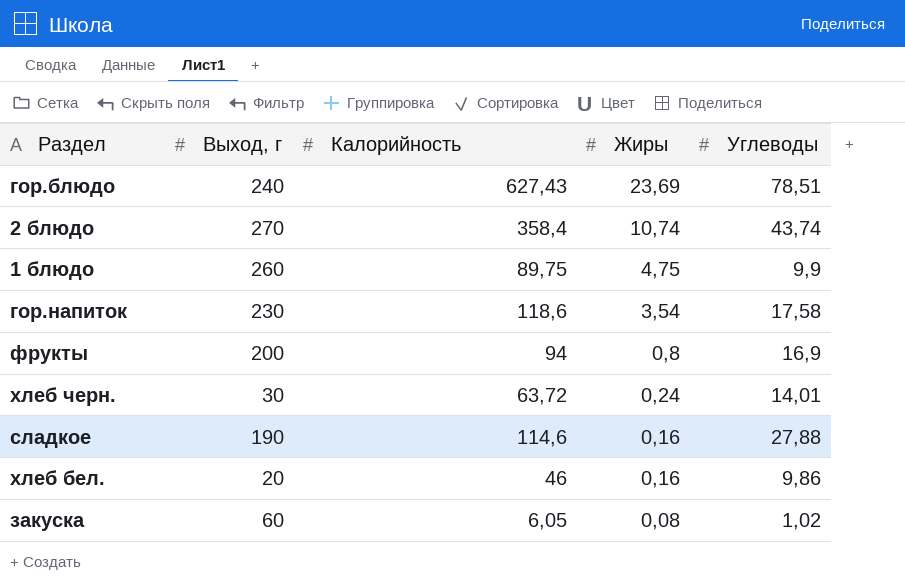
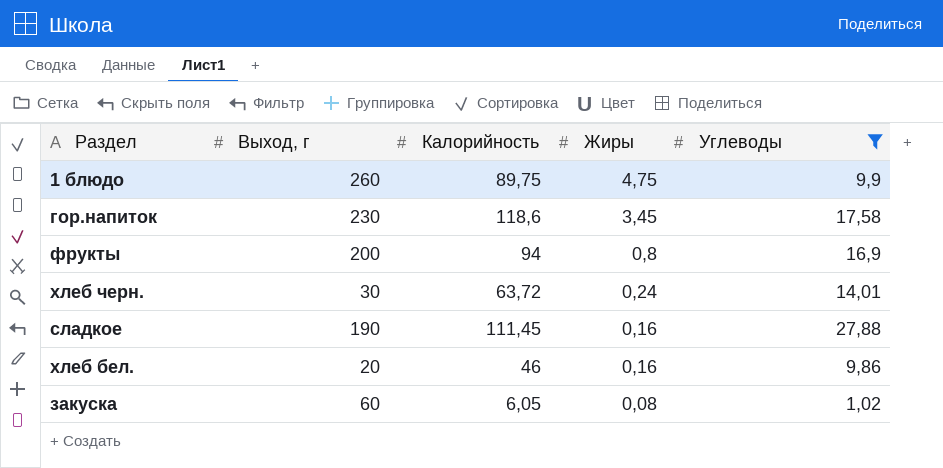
filter: none -> Углеводы <= 27,88
гор.напиток | Жиры: 3,54 -> 3,45
сладкое | Калорийность: 114,6 -> 111,45

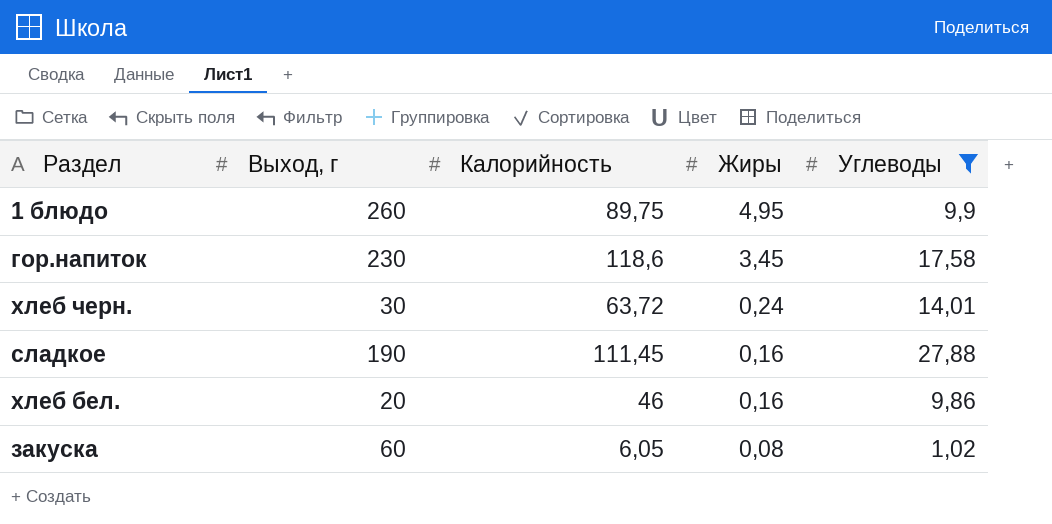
row фрукты: 200 | 94 | 0,8 | 16,9 -> none
1 блюдо | Жиры: 4,75 -> 4,95

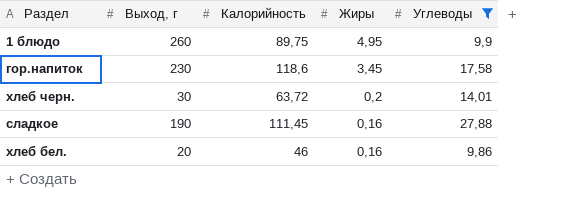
row закуска: 60 | 6,05 | 0,08 | 1,02 -> none
хлеб черн. | Жиры: 0,24 -> 0,2

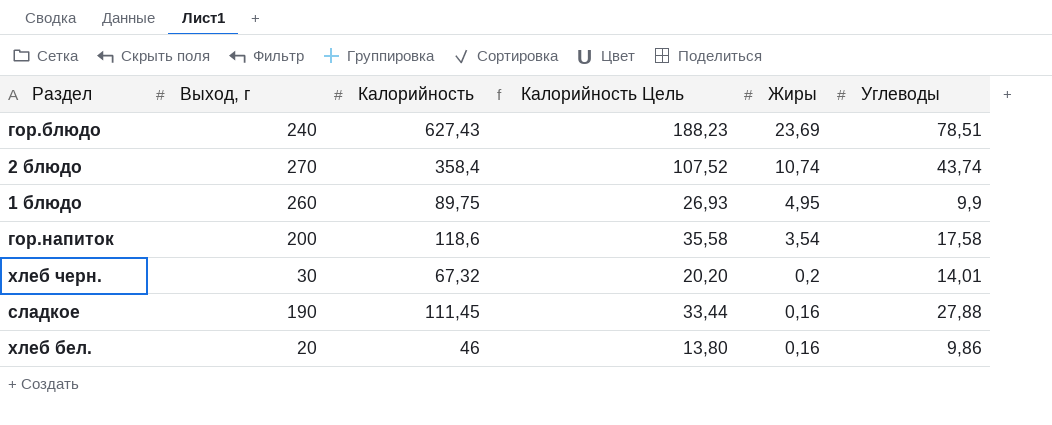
filter: Углеводы <= 27,88 -> none
column Калорийность Цель | formula: none -> [Калорийность] * 0,3
гор.напиток | Выход, г: 230 -> 200
гор.напиток | Жиры: 3,45 -> 3,54
хлеб черн. | Калорийность: 63,72 -> 67,32

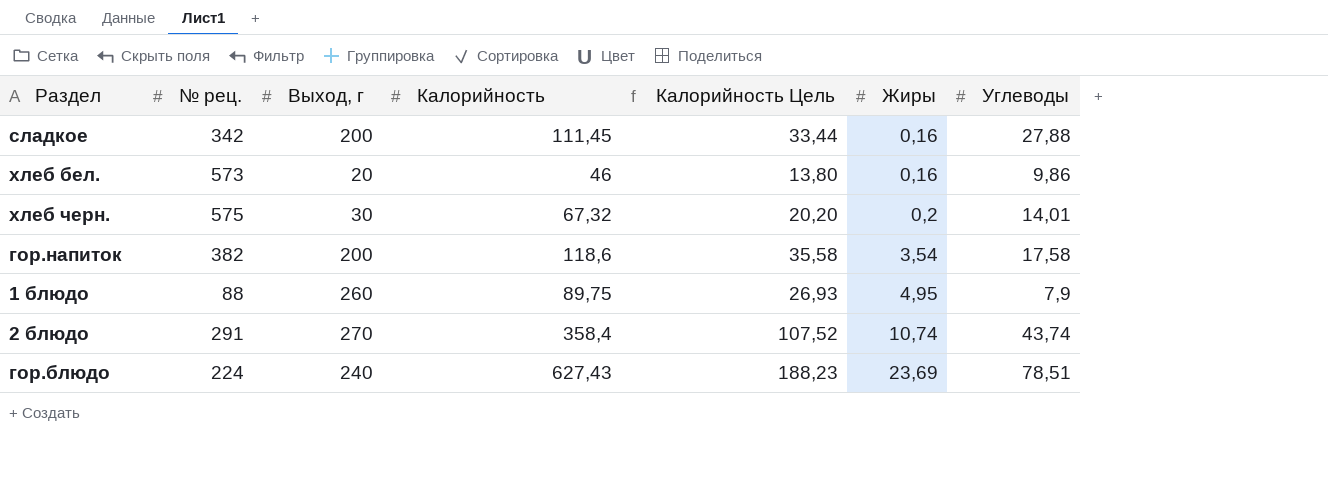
row order: Жиры descending -> Жиры ascending
column № рец. | position: none -> 2
сладкое | Выход, г: 190 -> 200
1 блюдо | Углеводы: 9,9 -> 7,9

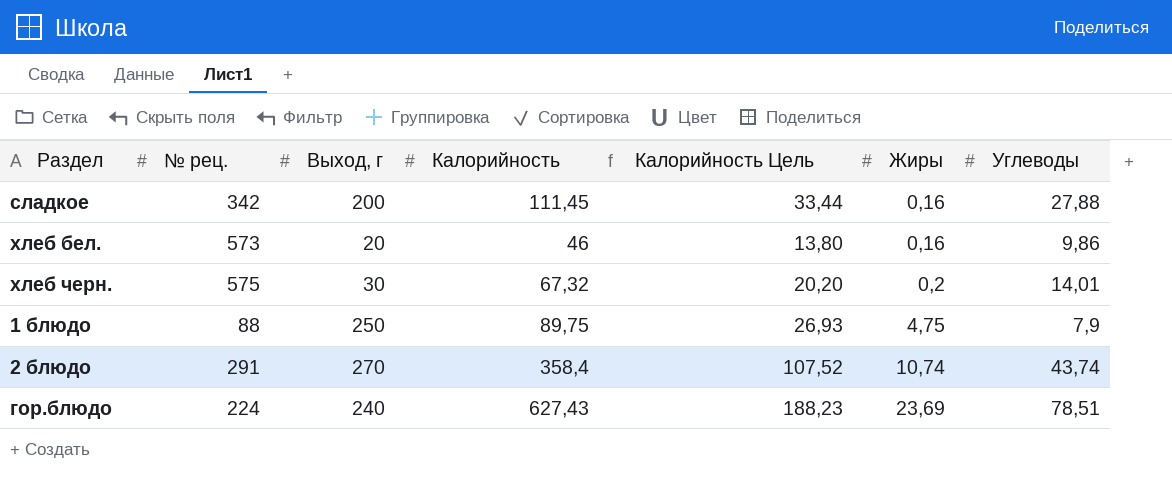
row гор.напиток: 382 | 200 | 118,6 | 35,58 | 3,54 | 17,58 -> none
1 блюдо | Выход, г: 260 -> 250
1 блюдо | Жиры: 4,95 -> 4,75

